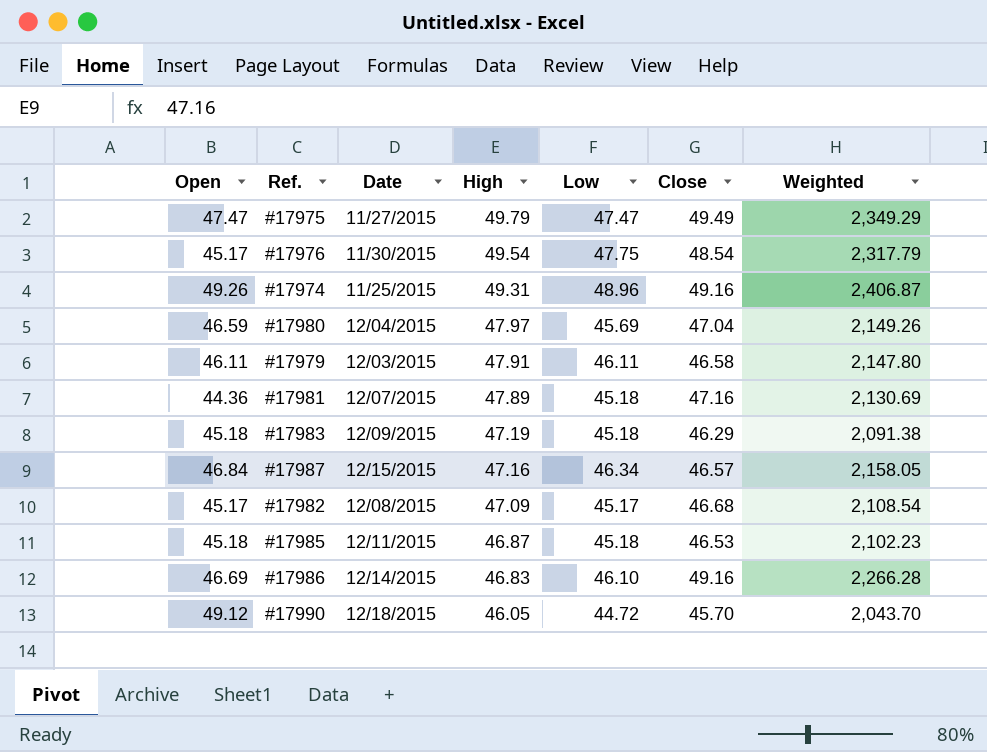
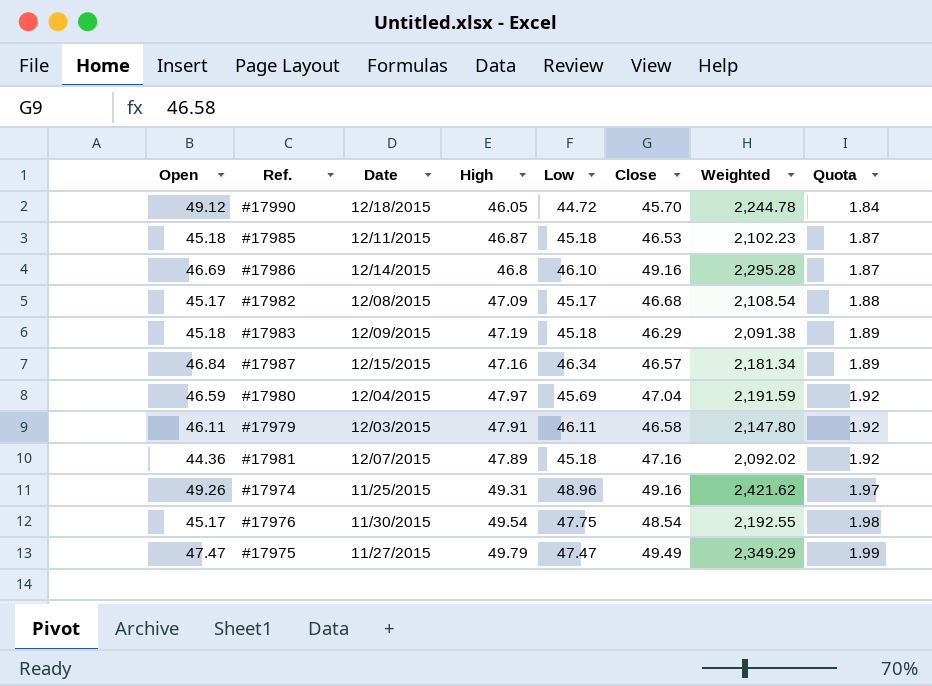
row order: High descending -> Quota ascending
column Weighted | formula: [Low] * [Close] -> [Open] * [Close]
column Quota | formula: none -> [High] * 0.04
#17986 | High: 46.83 -> 46.8

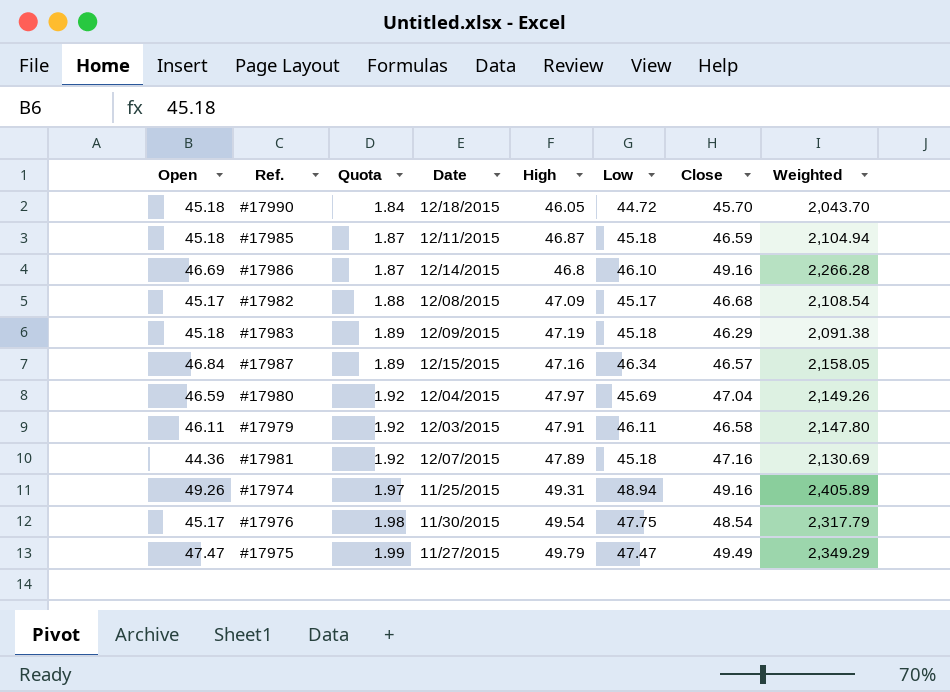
column Quota | position: 8 -> 3
column Weighted | formula: [Open] * [Close] -> [Low] * [Close]
#17990 | Open: 49.12 -> 45.18
#17985 | Close: 46.53 -> 46.59
#17974 | Low: 48.96 -> 48.94

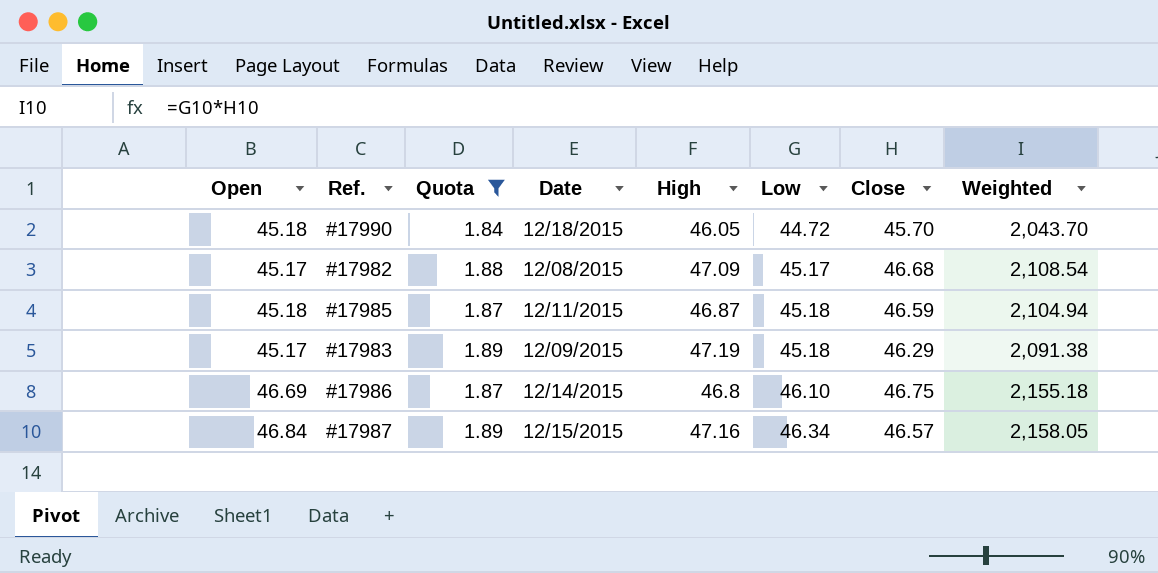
filter: none -> Quota <= 1.89
row order: Quota ascending -> Low ascending
#17983 | Open: 45.18 -> 45.17
#17986 | Close: 49.16 -> 46.75
#17986 | Weighted: 2,266.28 -> 2,155.18

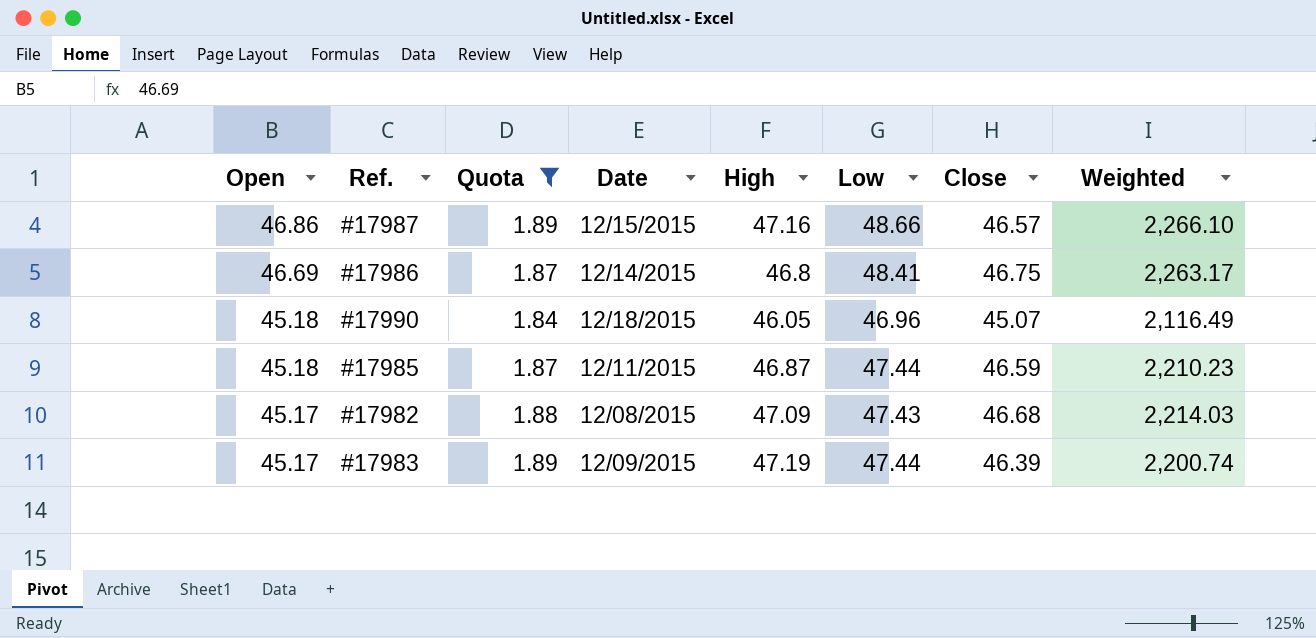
row order: Low ascending -> Open descending
#17987 | Open: 46.84 -> 46.86
#17987 | Low: 46.34 -> 48.66
#17987 | Weighted: 2,158.05 -> 2,266.10
#17986 | Low: 46.10 -> 48.41
#17986 | Weighted: 2,155.18 -> 2,263.17
#17990 | Low: 44.72 -> 46.96
#17990 | Close: 45.70 -> 45.07
#17990 | Weighted: 2,043.70 -> 2,116.49
#17985 | Low: 45.18 -> 47.44
#17985 | Weighted: 2,104.94 -> 2,210.23
#17982 | Low: 45.17 -> 47.43
#17982 | Weighted: 2,108.54 -> 2,214.03
#17983 | Low: 45.18 -> 47.44
#17983 | Close: 46.29 -> 46.39
#17983 | Weighted: 2,091.38 -> 2,200.74

